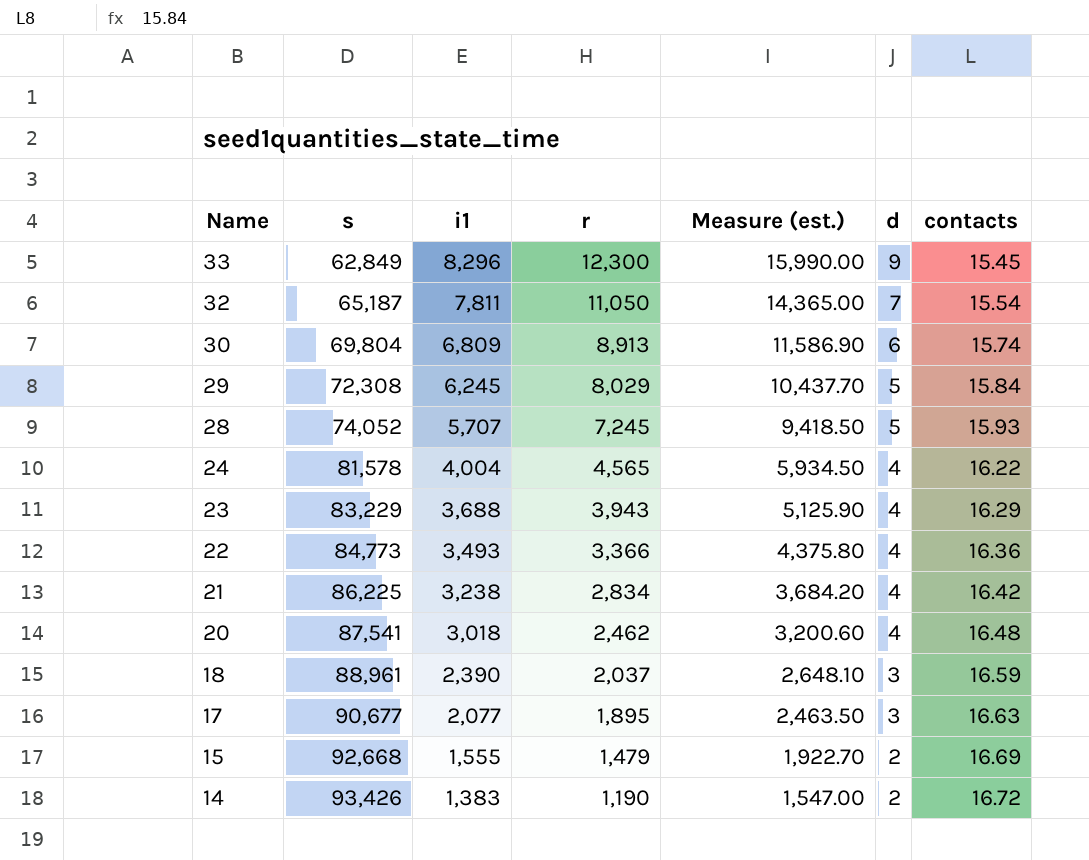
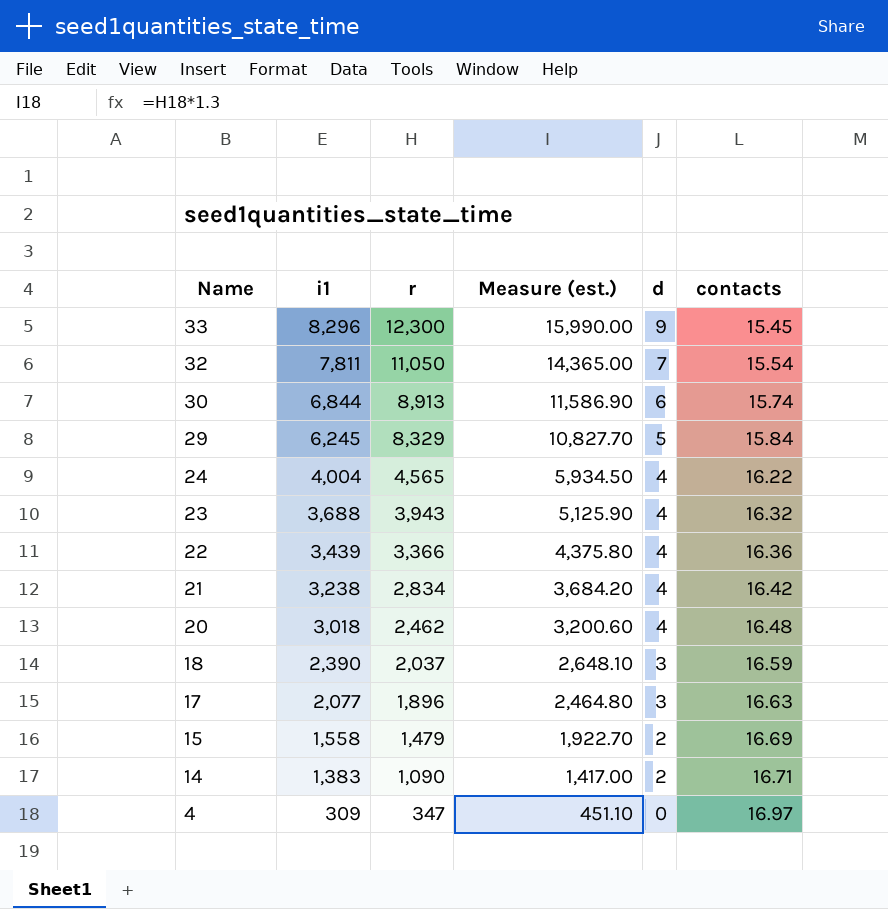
column s | position: 2 -> none
row 28: 74,052 | 5,707 | 7,245 | 9,418.50 | 5 | 15.93 -> none
30 | i1: 6,809 -> 6,844
29 | r: 8,029 -> 8,329
29 | Measure (est.): 10,437.70 -> 10,827.70
23 | contacts: 16.29 -> 16.32
22 | i1: 3,493 -> 3,439
17 | r: 1,895 -> 1,896
17 | Measure (est.): 2,463.50 -> 2,464.80
15 | i1: 1,555 -> 1,558
14 | r: 1,190 -> 1,090
14 | Measure (est.): 1,547.00 -> 1,417.00
14 | contacts: 16.72 -> 16.71
row 4: none -> 309 | 347 | 451.10 | 0 | 16.97

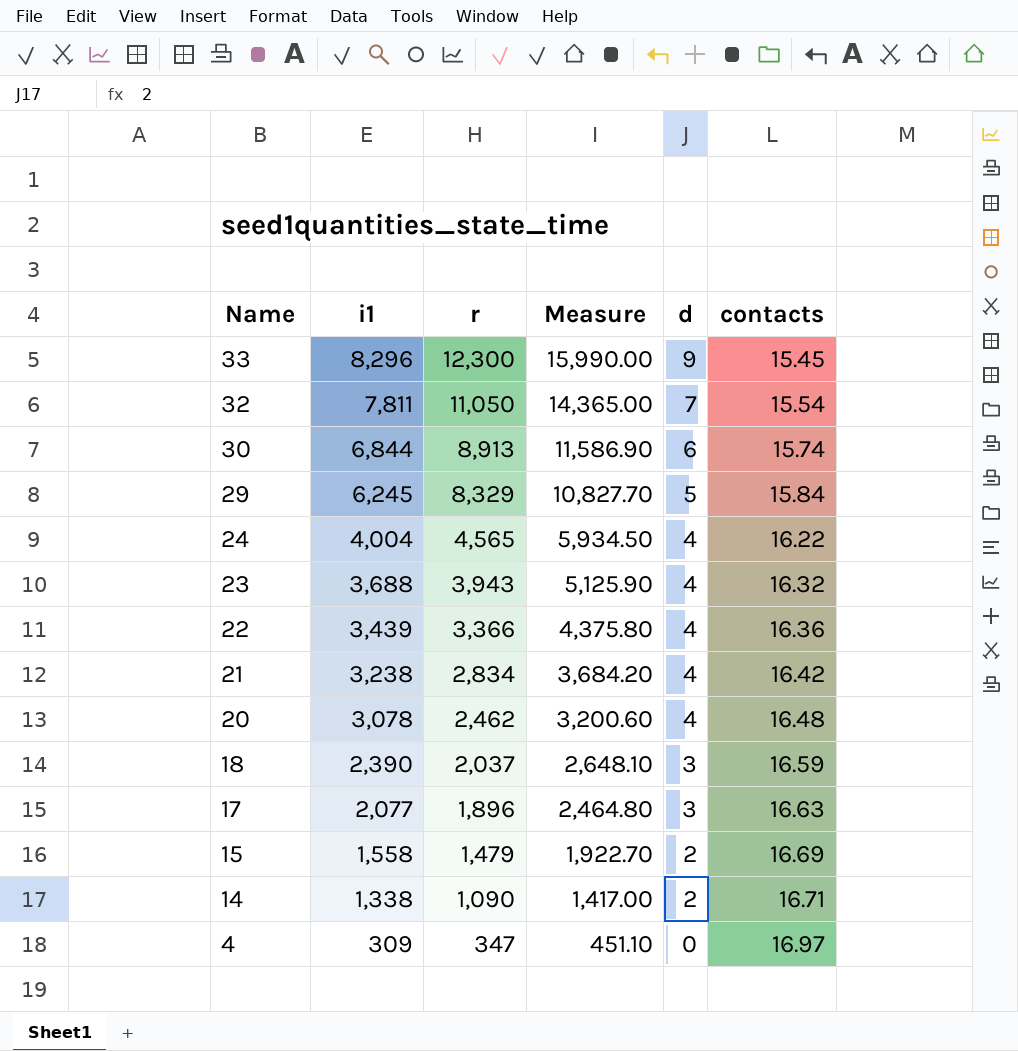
column name: Measure (est.) -> Measure
20 | i1: 3,018 -> 3,078
14 | i1: 1,383 -> 1,338

